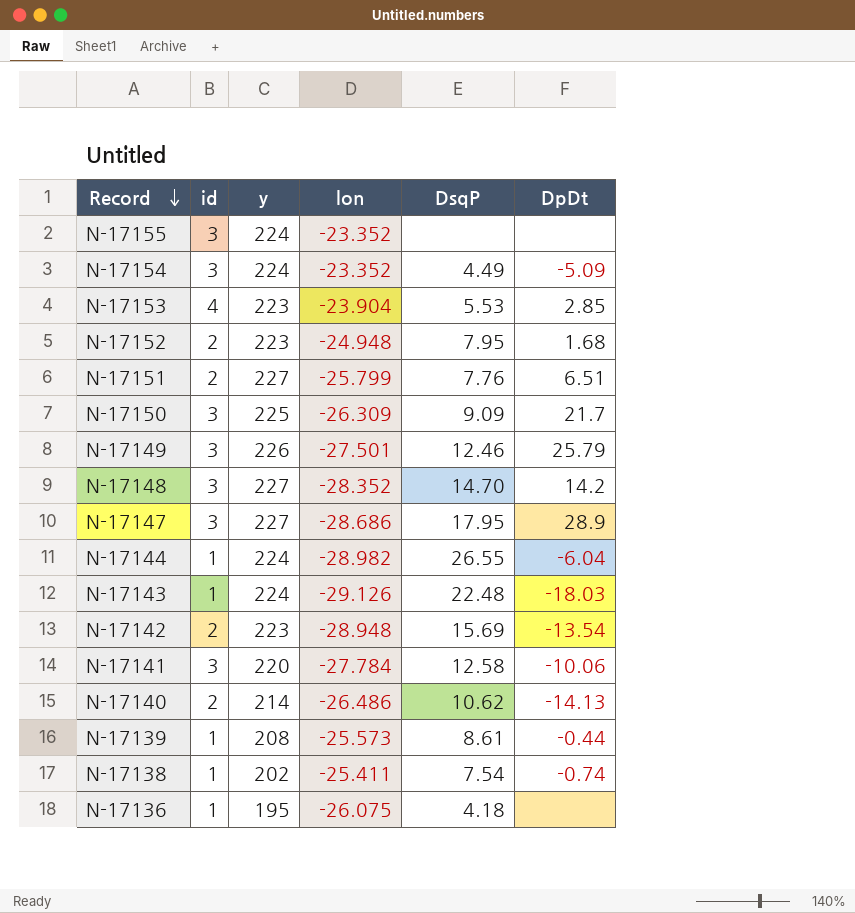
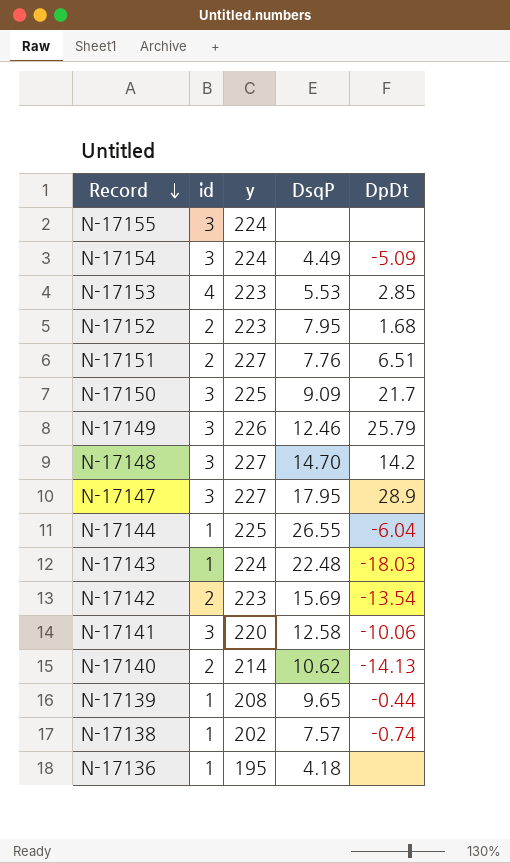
column lon | position: 4 -> none
N-17144 | y: 224 -> 225
N-17139 | DsqP: 8.61 -> 9.65
N-17138 | DsqP: 7.54 -> 7.57

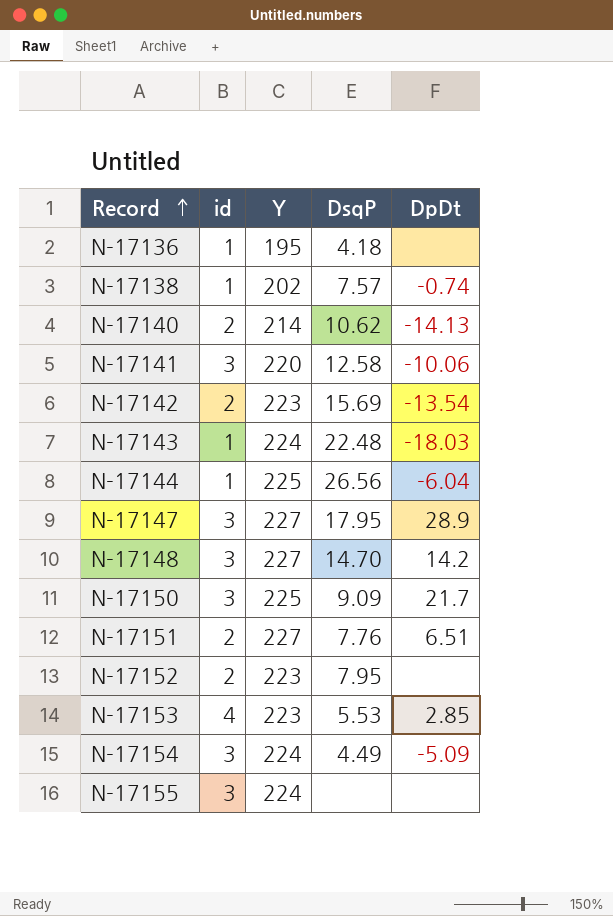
row order: Record descending -> Record ascending
column name: y -> Y
row N-17149: 3 | 226 | 12.46 | 25.79 -> none
row N-17139: 1 | 208 | 9.65 | -0.44 -> none
N-17144 | DsqP: 26.55 -> 26.56
N-17152 | DpDt: 1.68 -> none

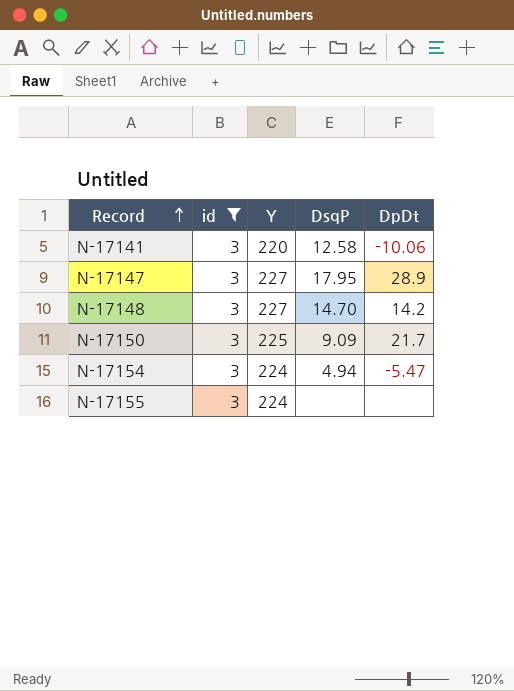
filter: none -> id = 3
N-17154 | DsqP: 4.49 -> 4.94
N-17154 | DpDt: -5.09 -> -5.47

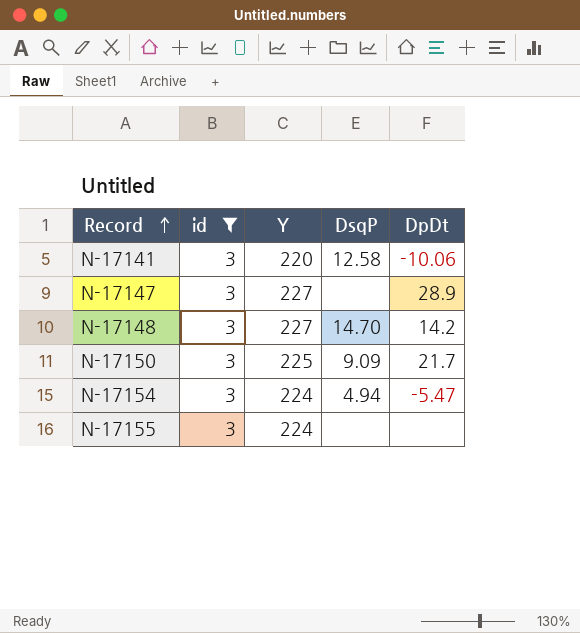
N-17147 | DsqP: 17.95 -> none

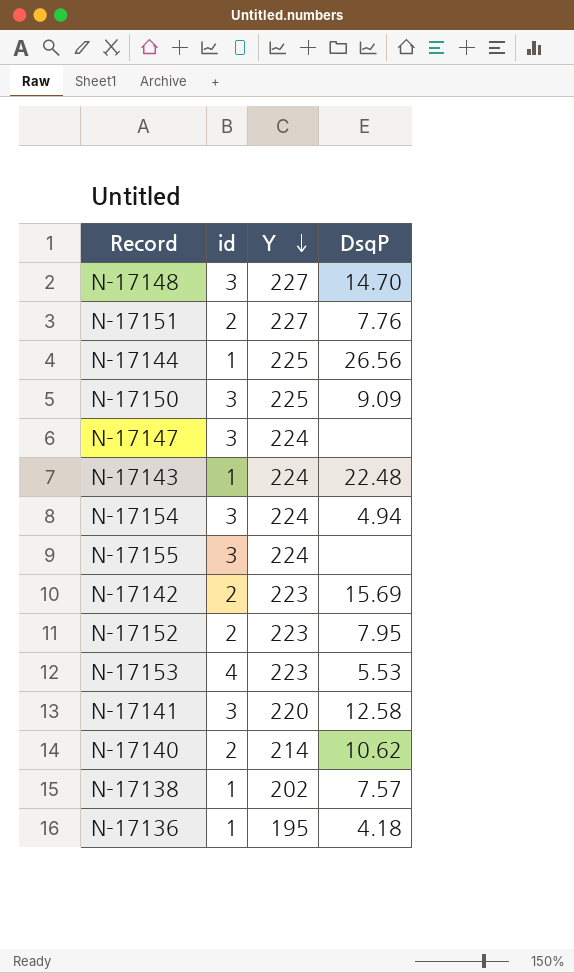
filter: id = 3 -> none
row order: Record ascending -> Y descending
column DpDt | position: 5 -> none
N-17147 | Y: 227 -> 224

